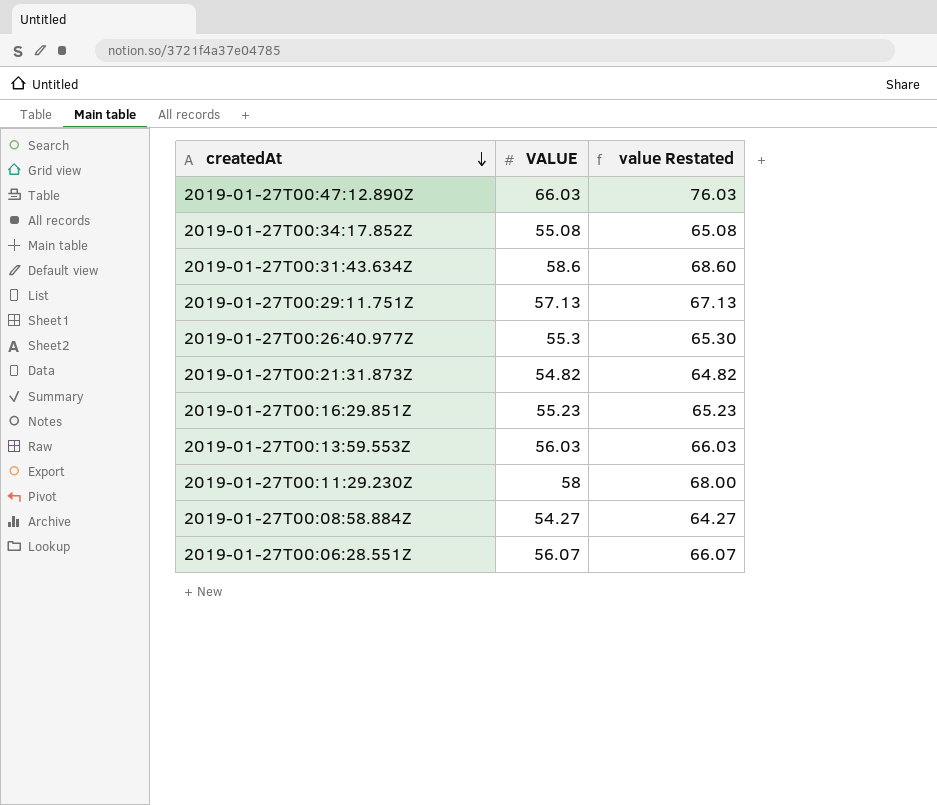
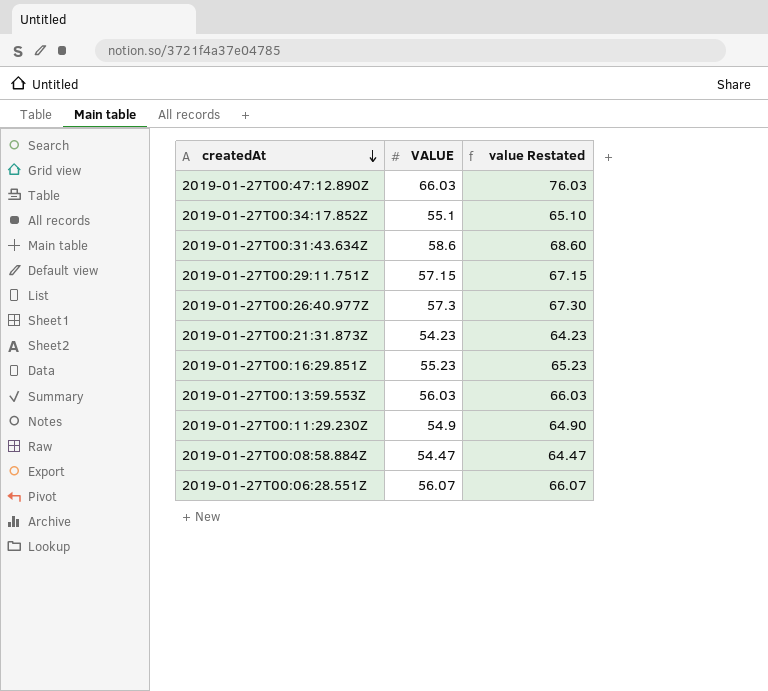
2019-01-27T00:34:17.852Z | VALUE: 55.08 -> 55.1
2019-01-27T00:34:17.852Z | value Restated: 65.08 -> 65.10
2019-01-27T00:29:11.751Z | VALUE: 57.13 -> 57.15
2019-01-27T00:29:11.751Z | value Restated: 67.13 -> 67.15
2019-01-27T00:26:40.977Z | VALUE: 55.3 -> 57.3
2019-01-27T00:26:40.977Z | value Restated: 65.30 -> 67.30
2019-01-27T00:21:31.873Z | VALUE: 54.82 -> 54.23
2019-01-27T00:21:31.873Z | value Restated: 64.82 -> 64.23
2019-01-27T00:11:29.230Z | VALUE: 58 -> 54.9
2019-01-27T00:11:29.230Z | value Restated: 68.00 -> 64.90
2019-01-27T00:08:58.884Z | VALUE: 54.27 -> 54.47
2019-01-27T00:08:58.884Z | value Restated: 64.27 -> 64.47

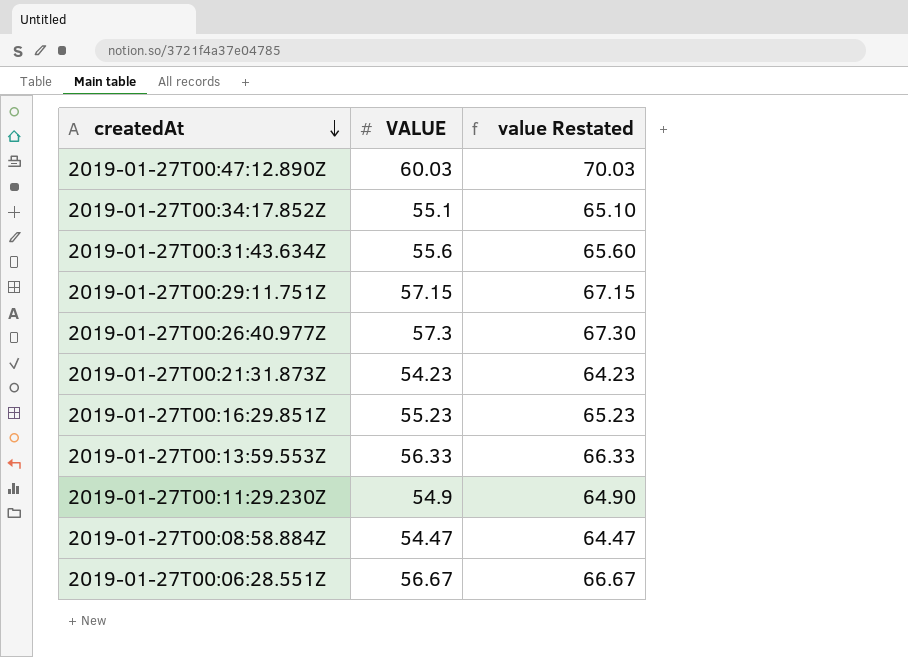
2019-01-27T00:47:12.890Z | VALUE: 66.03 -> 60.03
2019-01-27T00:47:12.890Z | value Restated: 76.03 -> 70.03
2019-01-27T00:31:43.634Z | VALUE: 58.6 -> 55.6
2019-01-27T00:31:43.634Z | value Restated: 68.60 -> 65.60
2019-01-27T00:13:59.553Z | VALUE: 56.03 -> 56.33
2019-01-27T00:13:59.553Z | value Restated: 66.03 -> 66.33
2019-01-27T00:06:28.551Z | VALUE: 56.07 -> 56.67
2019-01-27T00:06:28.551Z | value Restated: 66.07 -> 66.67

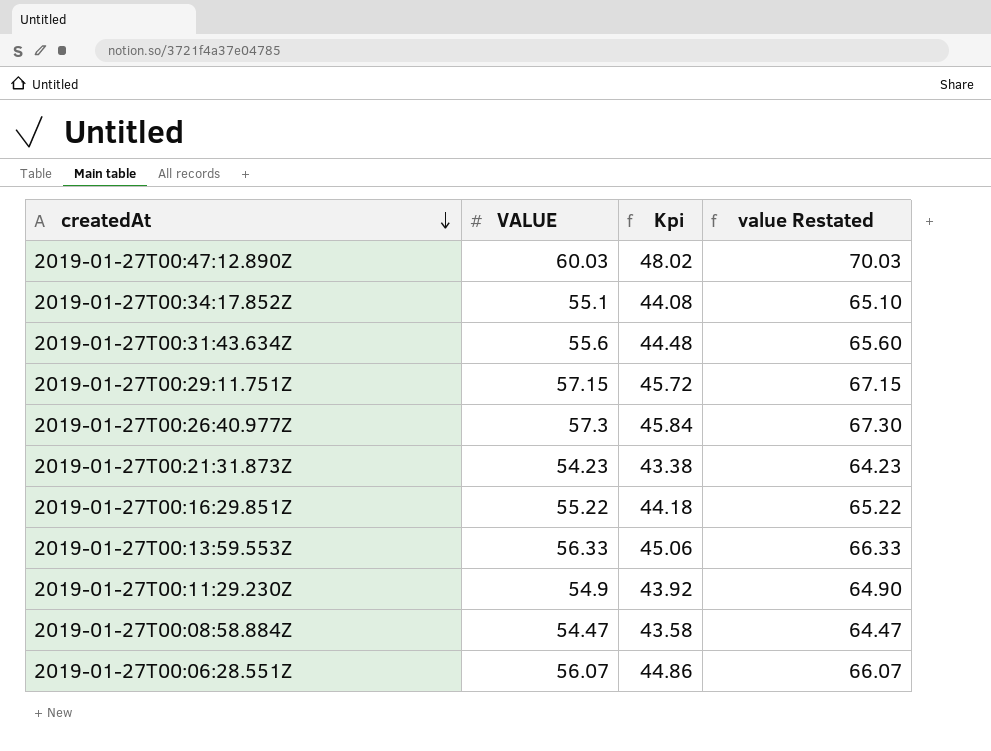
column Kpi | formula: none -> [VALUE] * 0.8
2019-01-27T00:16:29.851Z | VALUE: 55.23 -> 55.22
2019-01-27T00:16:29.851Z | value Restated: 65.23 -> 65.22
2019-01-27T00:06:28.551Z | VALUE: 56.67 -> 56.07
2019-01-27T00:06:28.551Z | value Restated: 66.67 -> 66.07

